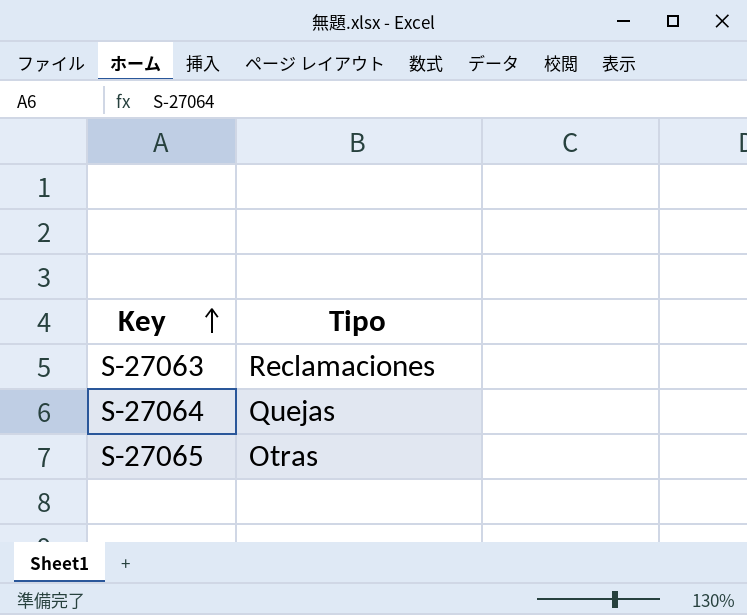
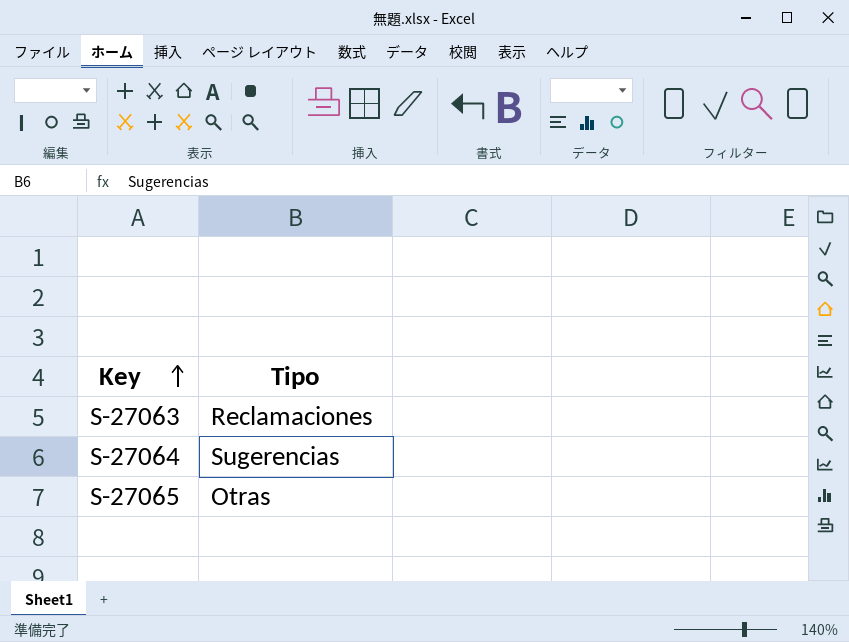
S-27064 | Tipo: Quejas -> Sugerencias

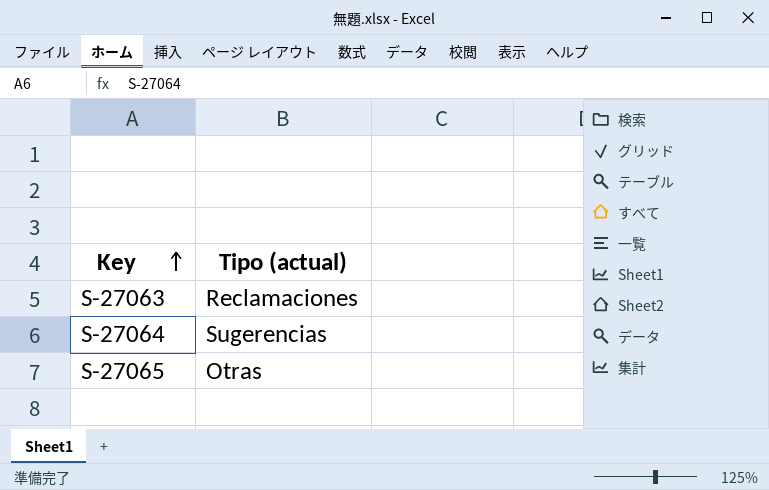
column name: Tipo -> Tipo (actual)

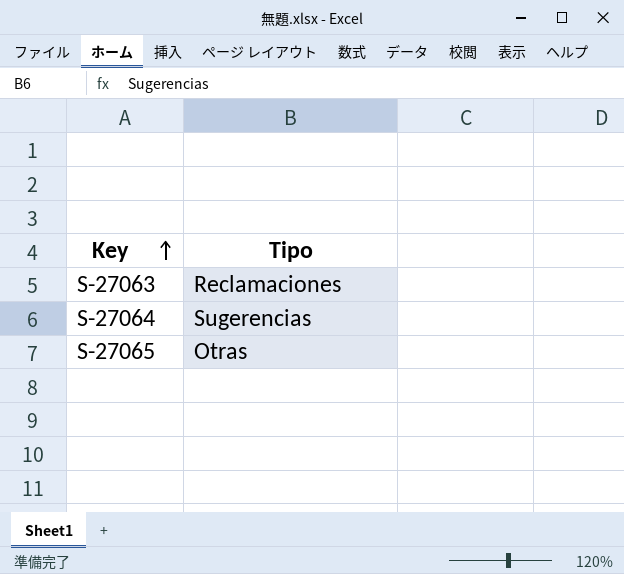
column name: Tipo (actual) -> Tipo

